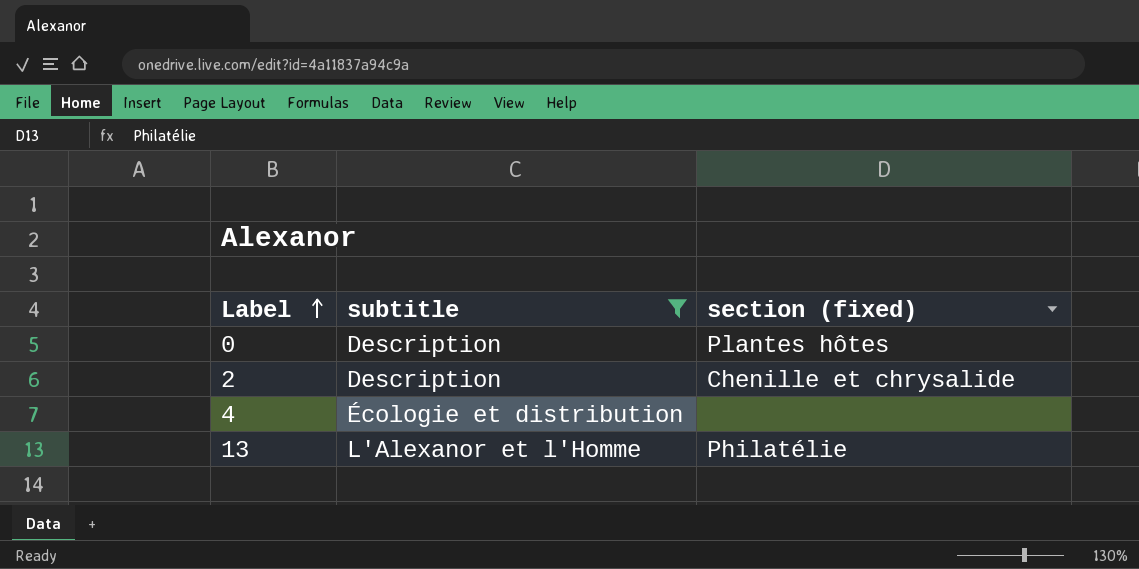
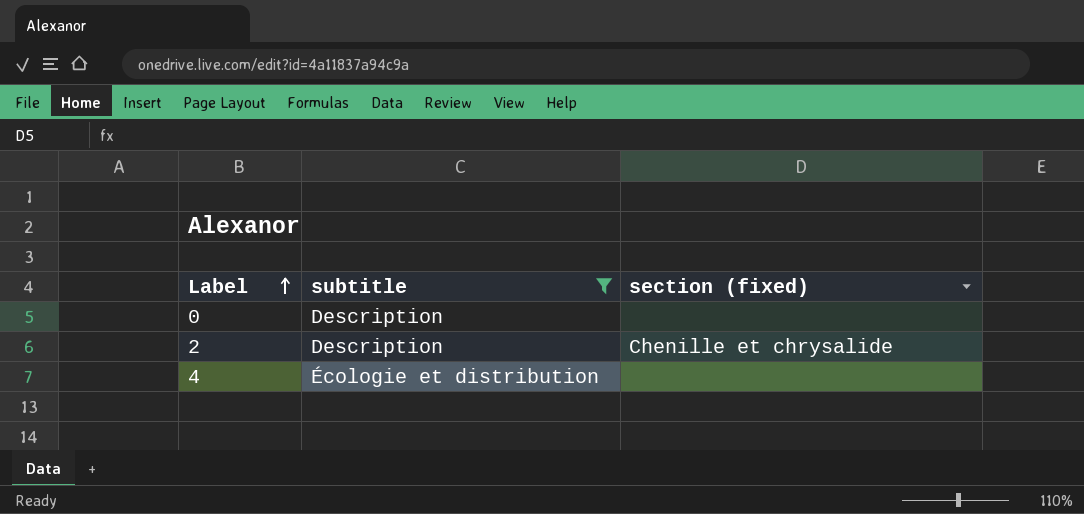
row 13: L'Alexanor et l'Homme | Philatélie -> none
0 | section (fixed): Plantes hôtes -> none

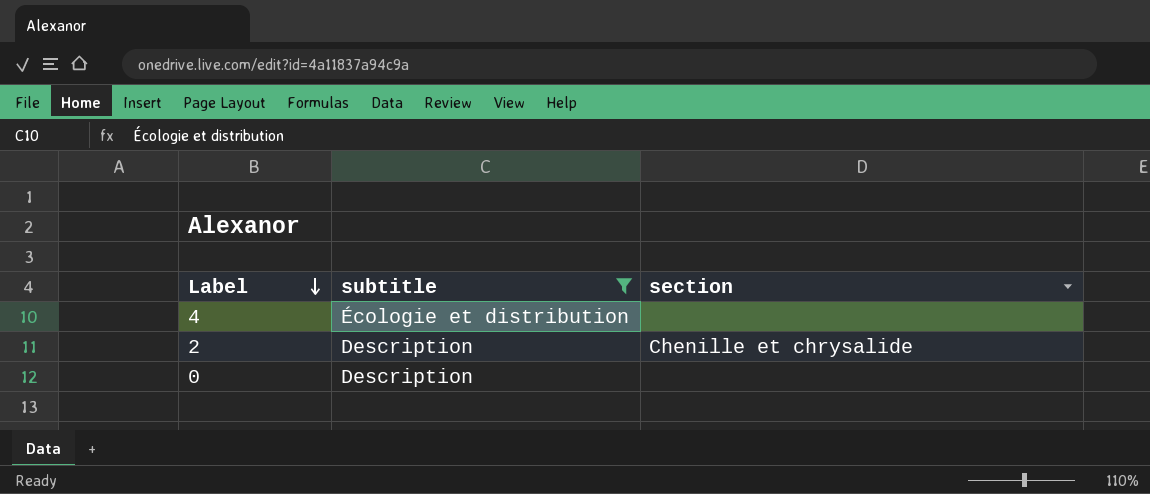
row order: Label ascending -> Label descending
column name: section (fixed) -> section

